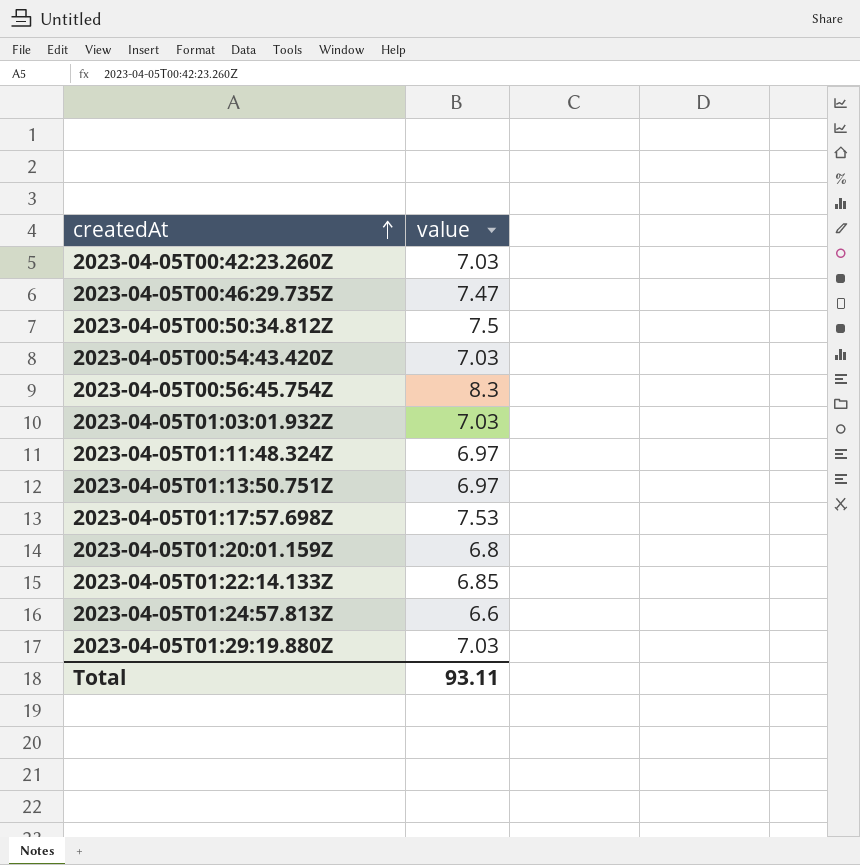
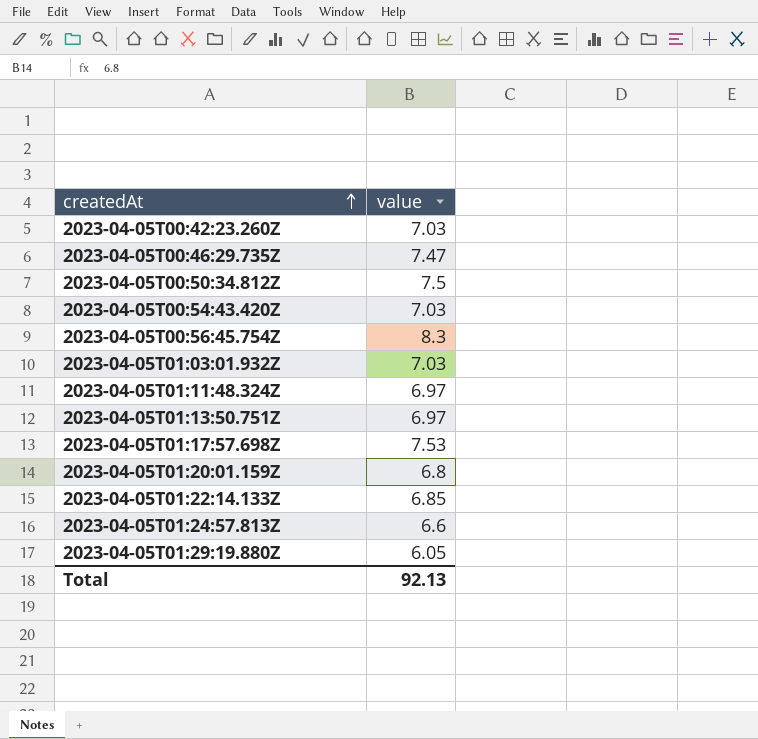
2023-04-05T01:29:19.880Z | value: 7.03 -> 6.05
Total | value: 93.11 -> 92.13

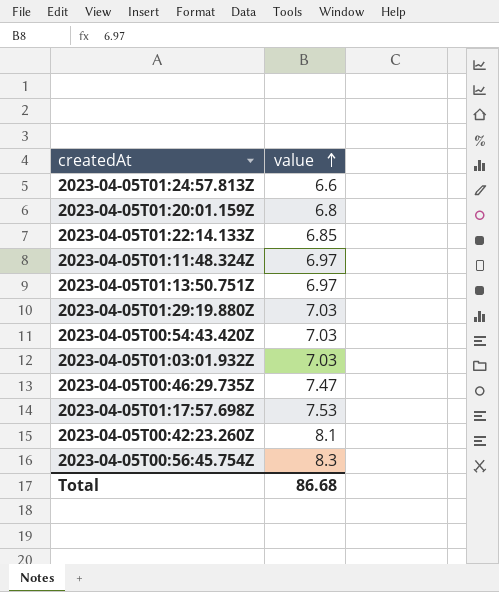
row order: createdAt ascending -> value ascending
row 2023-04-05T00:50:34.812Z: 7.5 -> none
2023-04-05T01:29:19.880Z | value: 6.05 -> 7.03
2023-04-05T00:42:23.260Z | value: 7.03 -> 8.1
Total | value: 92.13 -> 86.68

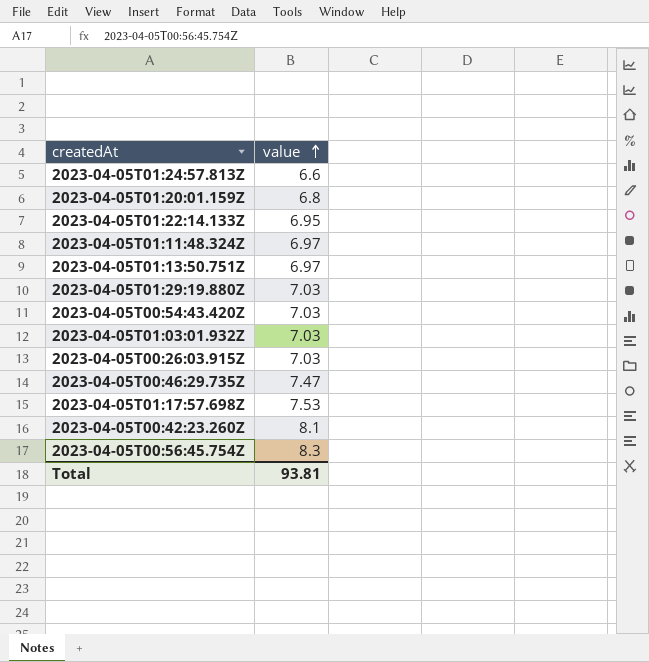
2023-04-05T01:22:14.133Z | value: 6.85 -> 6.95
row 2023-04-05T00:26:03.915Z: none -> 7.03
Total | value: 86.68 -> 93.81

